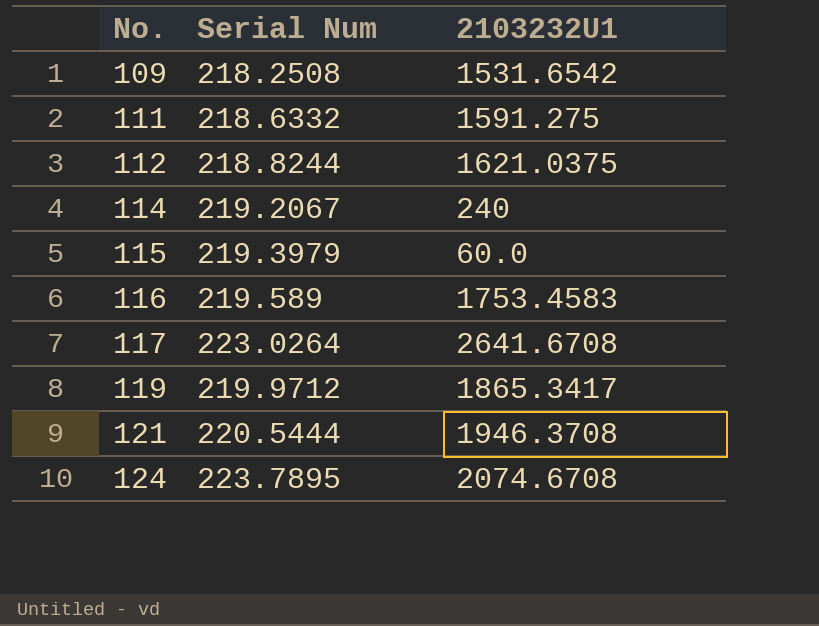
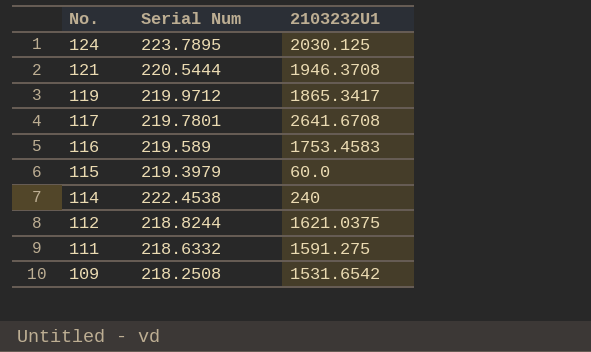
row order: No. ascending -> No. descending
124 | 2103232U1: 2074.6708 -> 2030.125
117 | Serial Num: 223.0264 -> 219.7801
114 | Serial Num: 219.2067 -> 222.4538

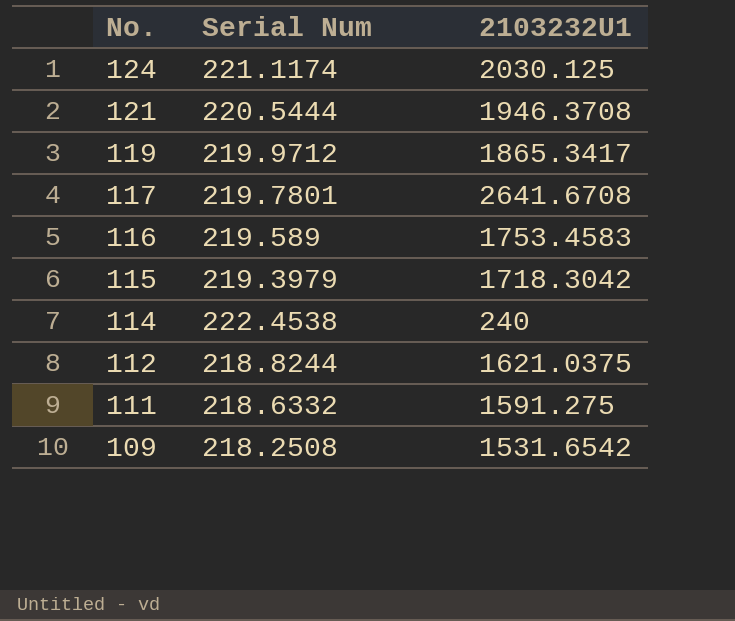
124 | Serial Num: 223.7895 -> 221.1174
115 | 2103232U1: 60.0 -> 1718.3042

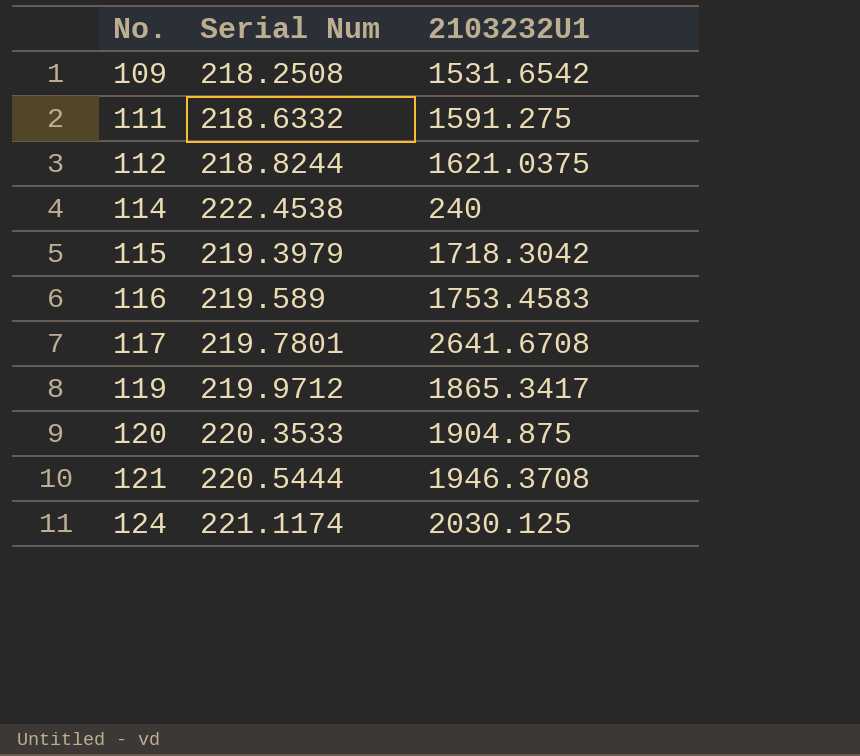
row order: No. descending -> No. ascending
row 120: none -> 220.3533 | 1904.875

